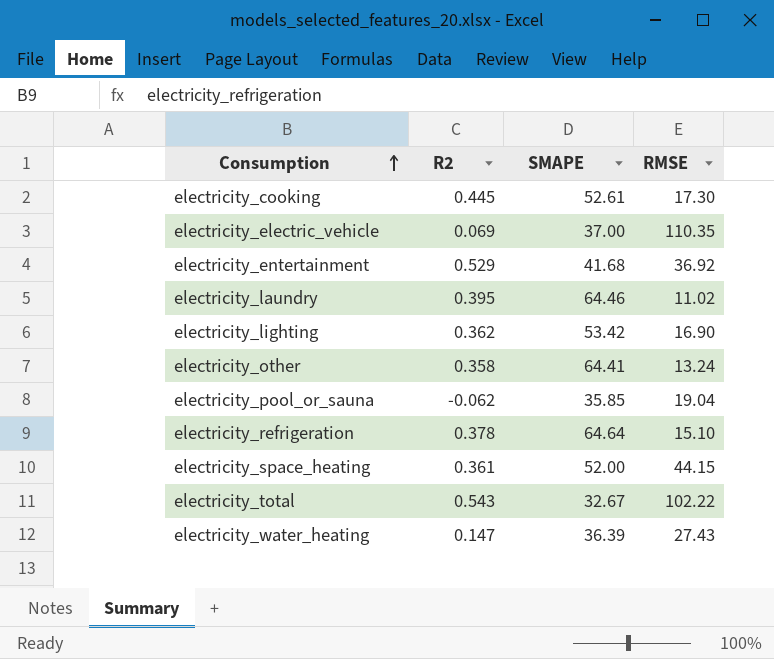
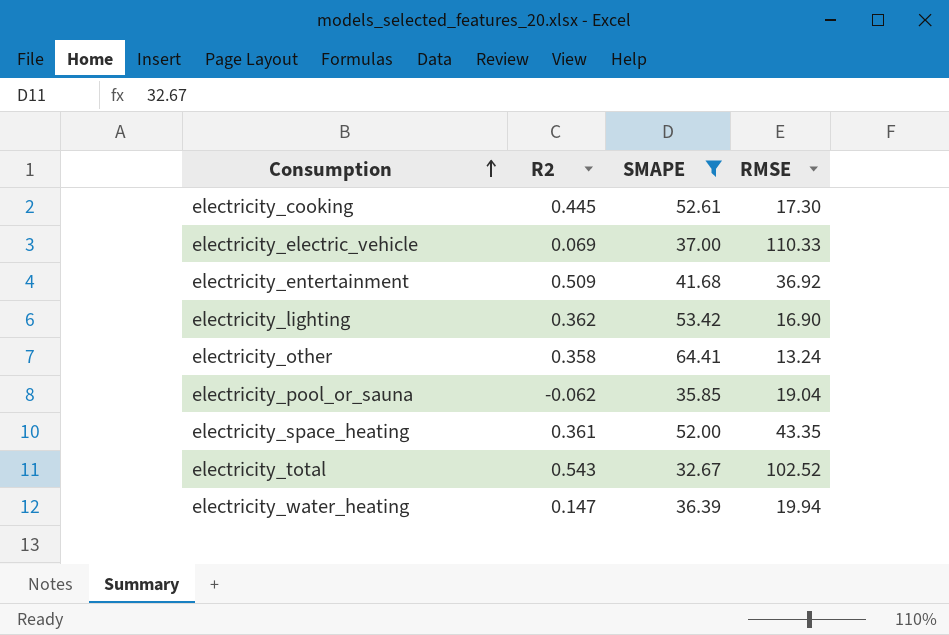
filter: none -> SMAPE <= 64.41
electricity_electric_vehicle | RMSE: 110.35 -> 110.33
electricity_entertainment | R2: 0.529 -> 0.509
electricity_space_heating | RMSE: 44.15 -> 43.35
electricity_total | RMSE: 102.22 -> 102.52
electricity_water_heating | RMSE: 27.43 -> 19.94

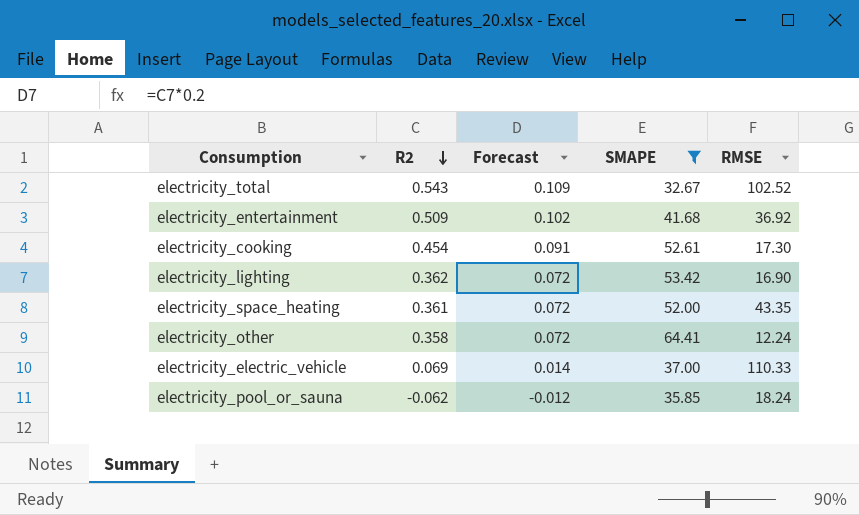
row order: Consumption ascending -> R2 descending
column Forecast | formula: none -> [R2] * 0.2
row electricity_water_heating: 0.147 | 36.39 | 19.94 -> none
electricity_cooking | R2: 0.445 -> 0.454
electricity_other | RMSE: 13.24 -> 12.24
electricity_pool_or_sauna | RMSE: 19.04 -> 18.24

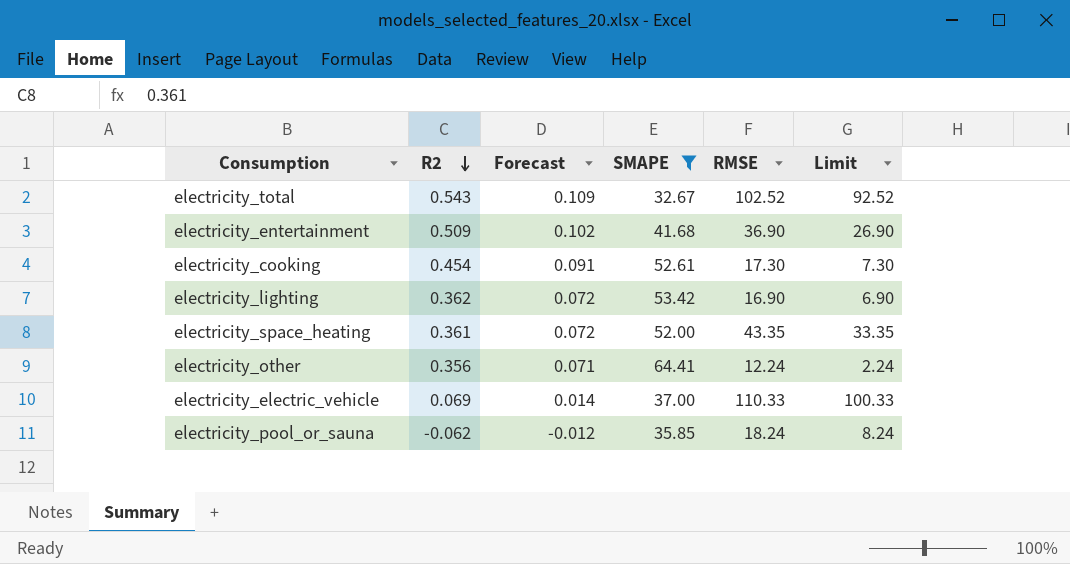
column Limit | formula: none -> [RMSE] - 10
electricity_entertainment | RMSE: 36.92 -> 36.90
electricity_other | R2: 0.358 -> 0.356
electricity_other | Forecast: 0.072 -> 0.071

